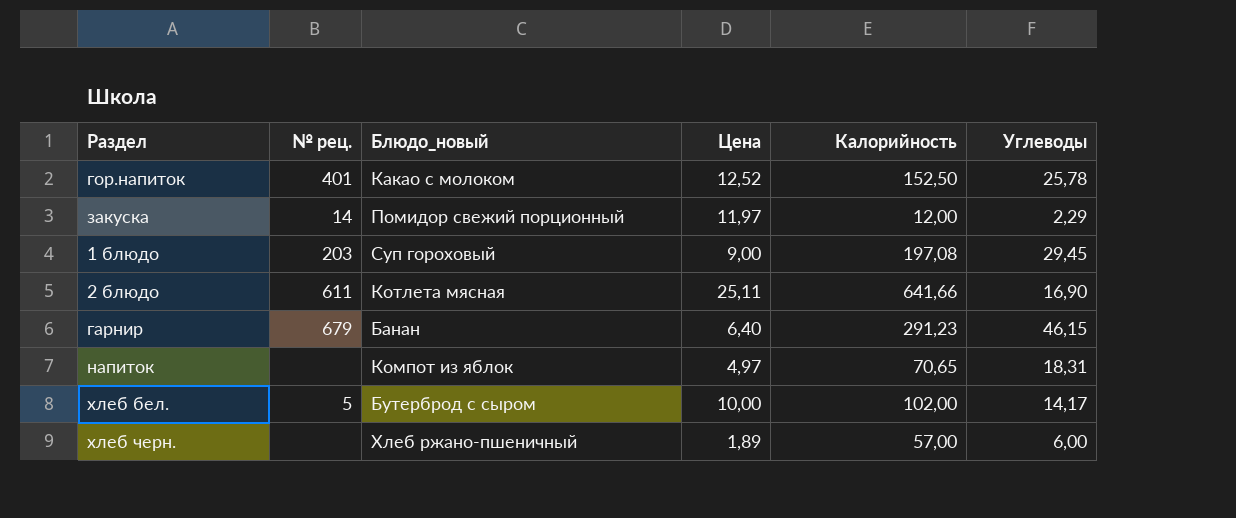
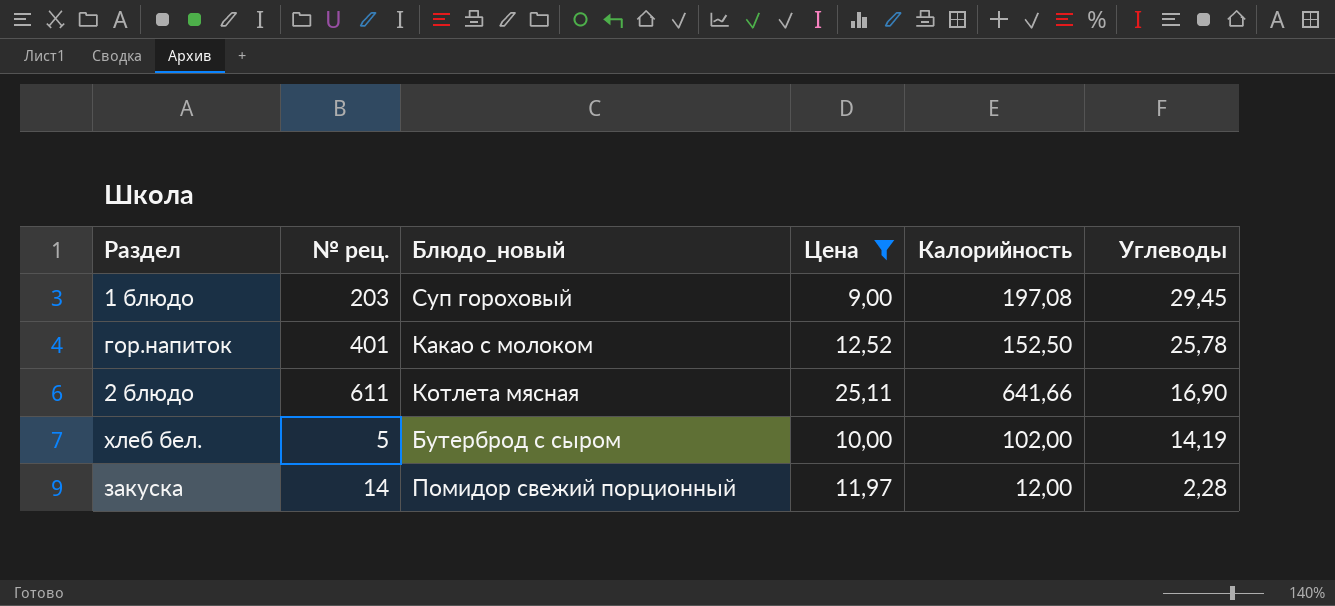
filter: none -> Цена >= 9,00
row order: none -> Углеводы descending
хлеб бел. | Углеводы: 14,17 -> 14,19
закуска | Углеводы: 2,29 -> 2,28

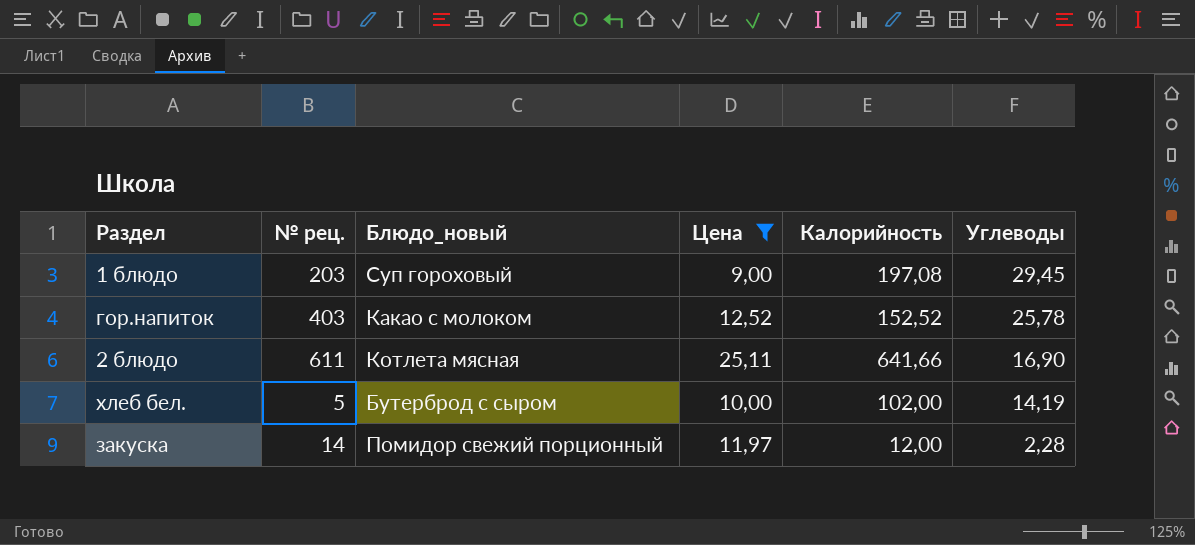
гор.напиток | № рец.: 401 -> 403
гор.напиток | Калорийность: 152,50 -> 152,52

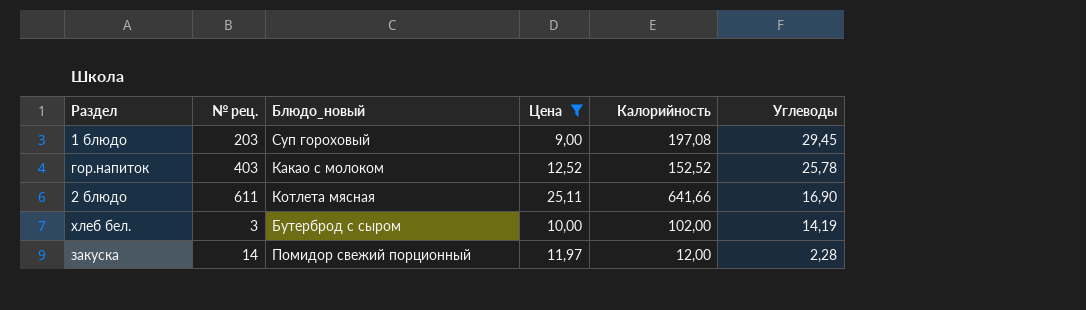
хлеб бел. | № рец.: 5 -> 3

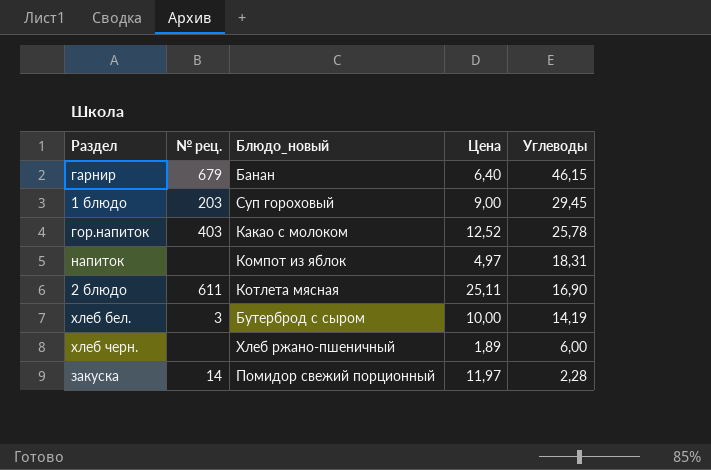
filter: Цена >= 9,00 -> none
column Калорийность | position: 5 -> none

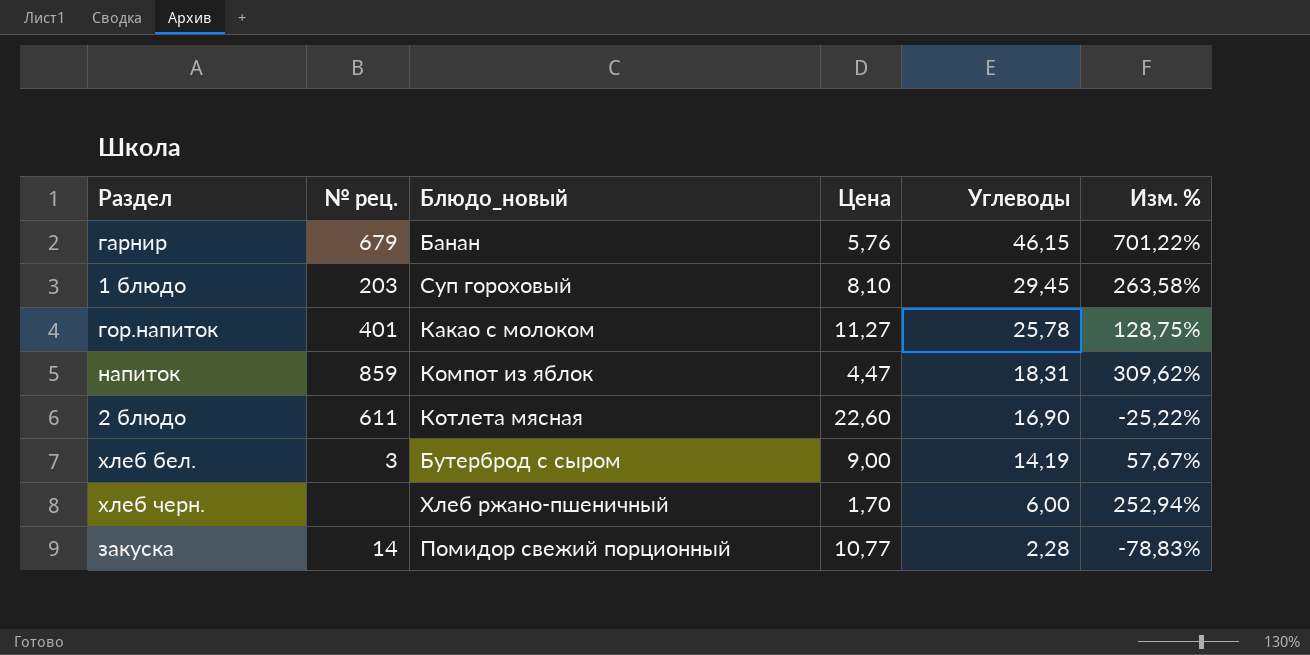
column Изм. % | formula: none -> ([Углеводы] - [Цена]) / [Цена]
гарнир | Цена: 6,40 -> 5,76
1 блюдо | Цена: 9,00 -> 8,10
гор.напиток | № рец.: 403 -> 401
гор.напиток | Цена: 12,52 -> 11,27
напиток | № рец.: none -> 859
напиток | Цена: 4,97 -> 4,47
2 блюдо | Цена: 25,11 -> 22,60
хлеб бел. | Цена: 10,00 -> 9,00
хлеб черн. | Цена: 1,89 -> 1,70
закуска | Цена: 11,97 -> 10,77

